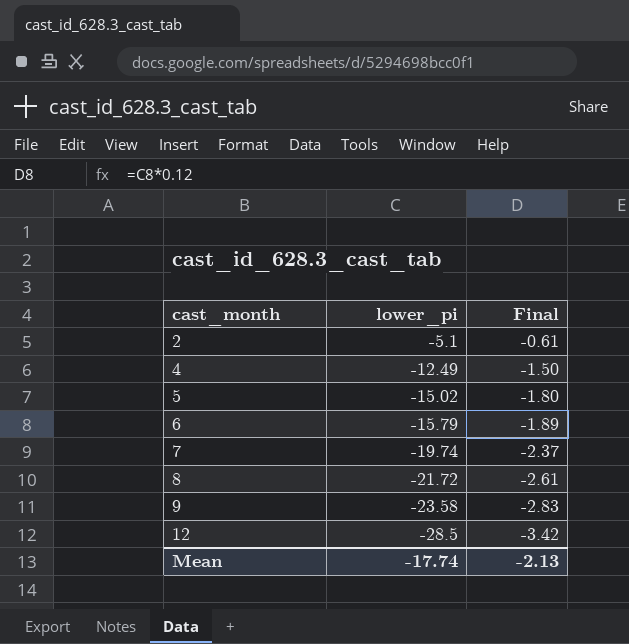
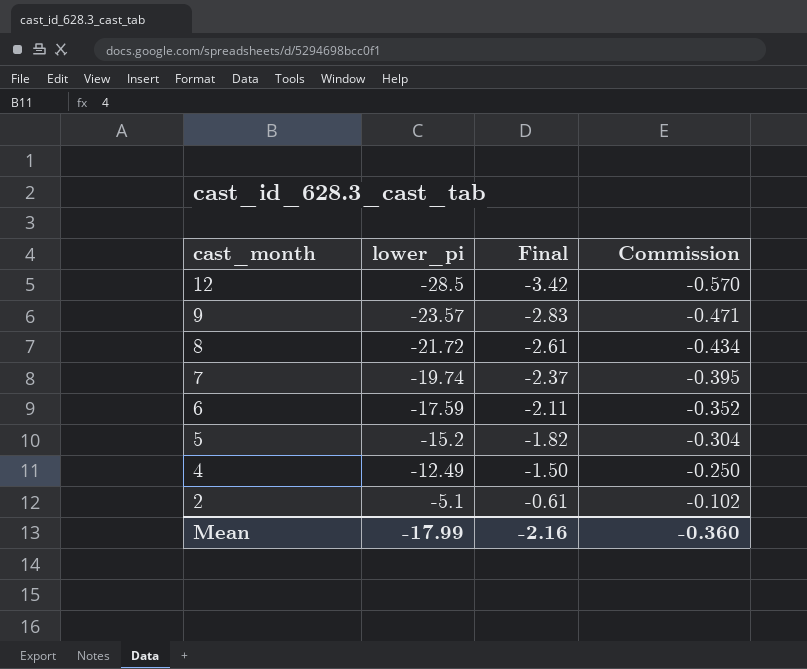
row order: cast_month ascending -> cast_month descending
column Commission | formula: none -> [lower_pi] * 0.02
9 | lower_pi: -23.58 -> -23.57
6 | lower_pi: -15.79 -> -17.59
6 | Final: -1.89 -> -2.11
5 | lower_pi: -15.02 -> -15.2
5 | Final: -1.80 -> -1.82
Mean | lower_pi: -17.74 -> -17.99
Mean | Final: -2.13 -> -2.16

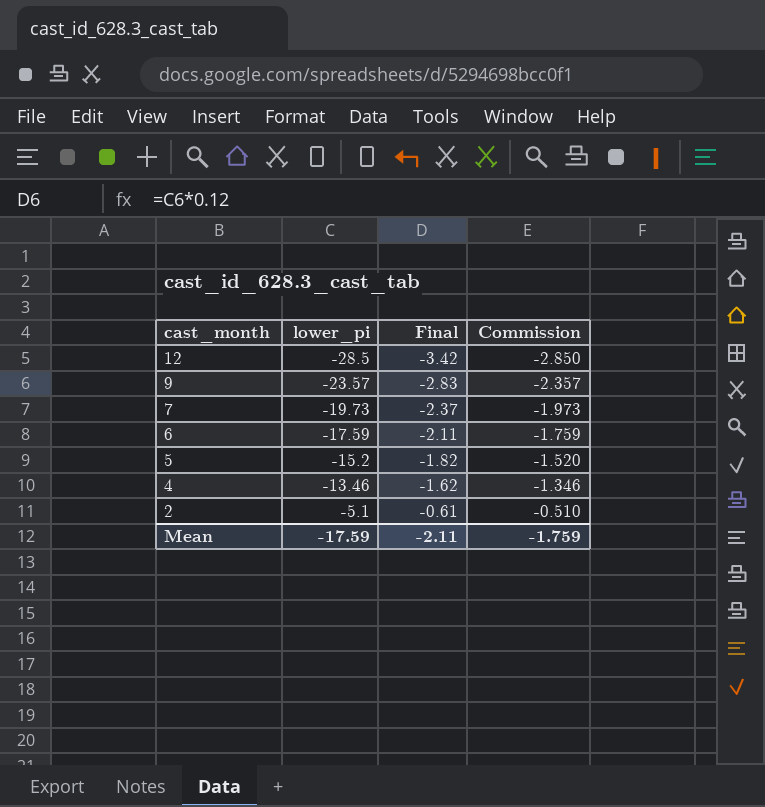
column Commission | formula: [lower_pi] * 0.02 -> [lower_pi] * 0.1
row 8: -21.72 | -2.61 | -0.434 -> none
7 | lower_pi: -19.74 -> -19.73
4 | lower_pi: -12.49 -> -13.46
4 | Final: -1.50 -> -1.62
Mean | lower_pi: -17.99 -> -17.59
Mean | Final: -2.16 -> -2.11
Mean | Commission: -0.360 -> -1.759

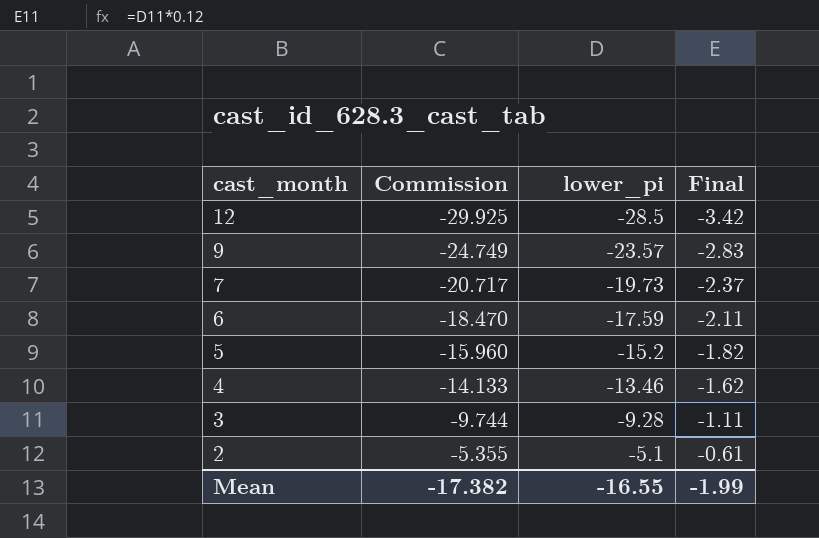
column Commission | formula: [lower_pi] * 0.1 -> [lower_pi] * 1.05
column Commission | position: 4 -> 2
row 3: none -> -9.744 | -9.28 | -1.11
Mean | Commission: -1.759 -> -17.382
Mean | lower_pi: -17.59 -> -16.55
Mean | Final: -2.11 -> -1.99

